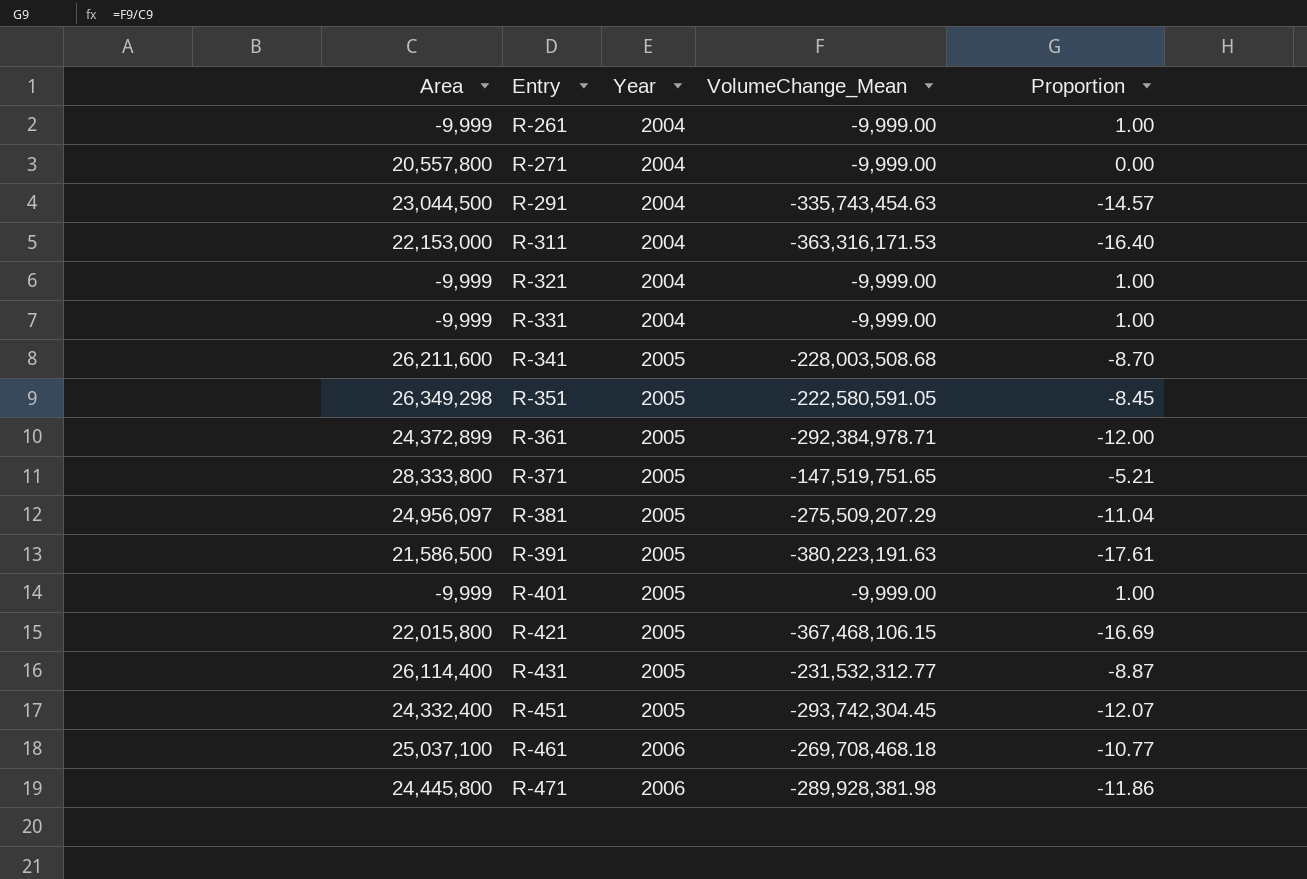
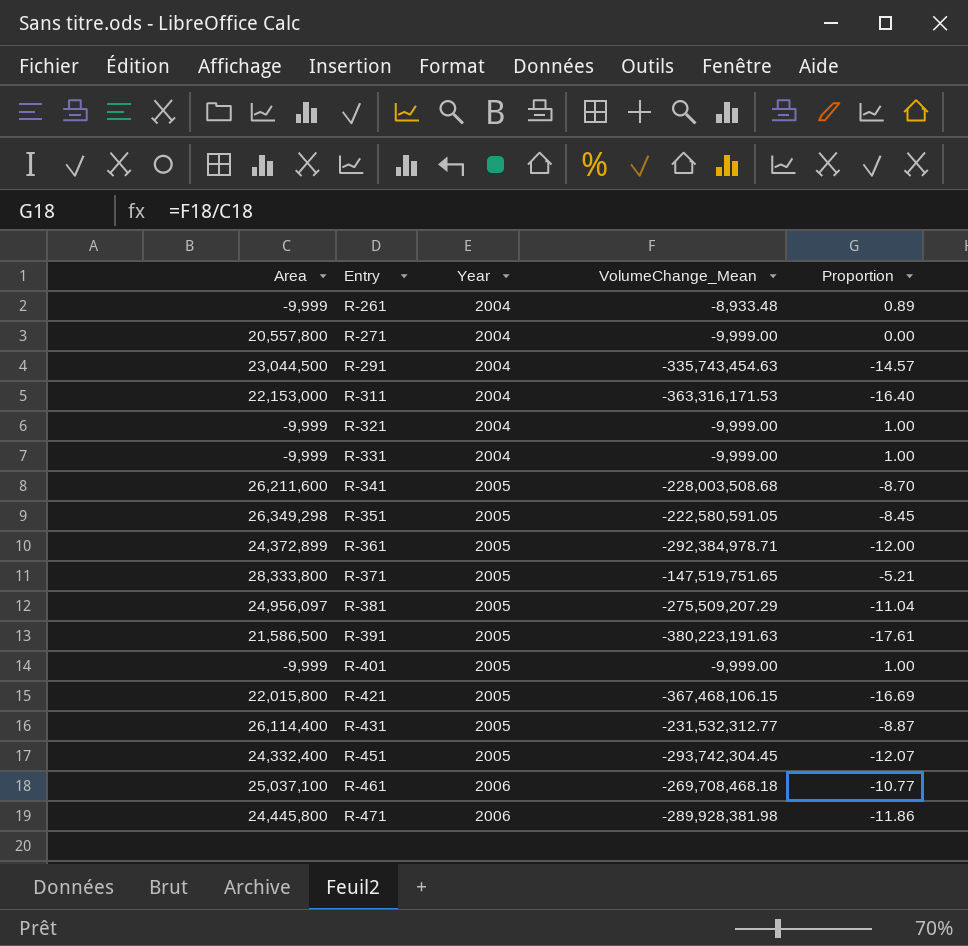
R-261 | VolumeChange_Mean: -9,999.00 -> -8,933.48
R-261 | Proportion: 1.00 -> 0.89

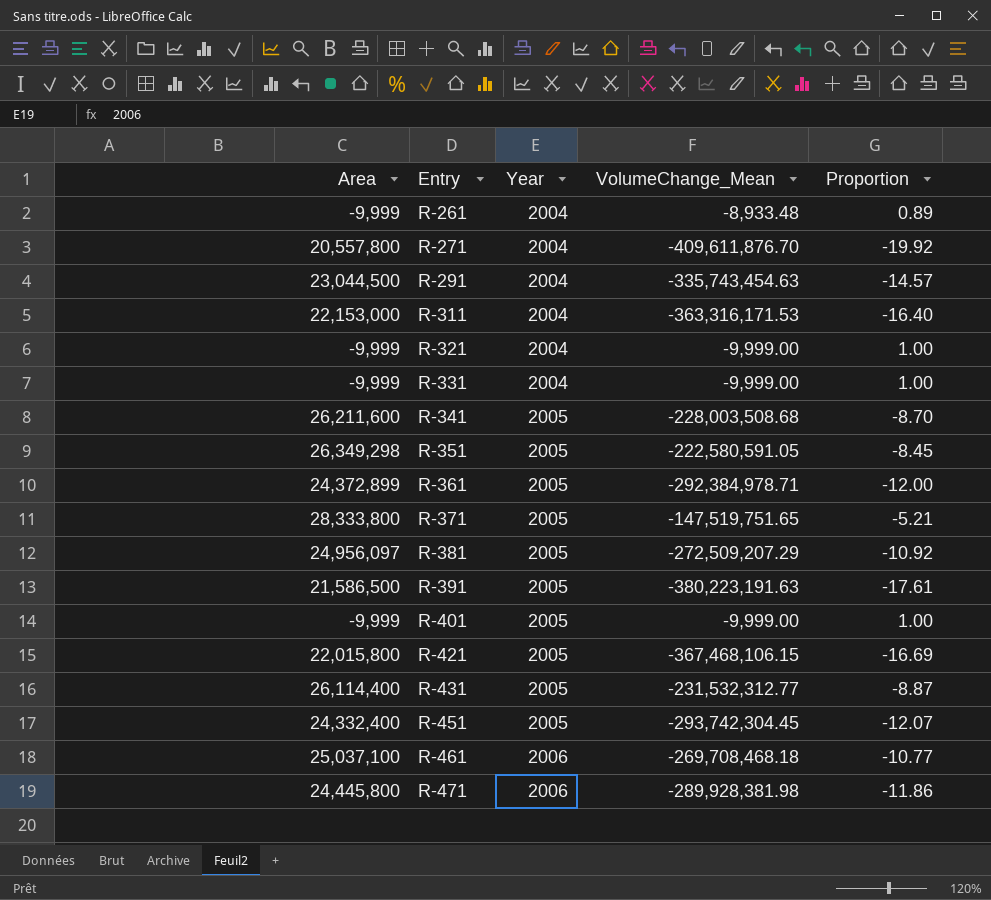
R-271 | VolumeChange_Mean: -9,999.00 -> -409,611,876.70
R-271 | Proportion: 0.00 -> -19.92
R-381 | VolumeChange_Mean: -275,509,207.29 -> -272,509,207.29
R-381 | Proportion: -11.04 -> -10.92

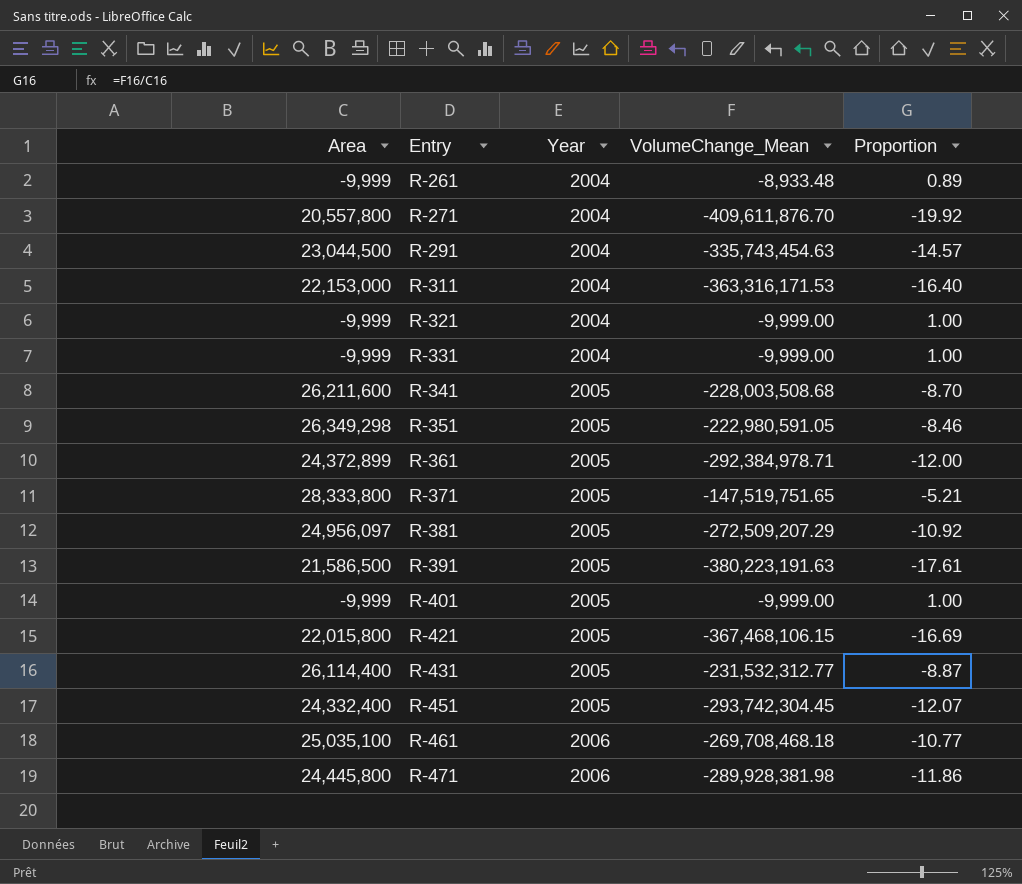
R-351 | VolumeChange_Mean: -222,580,591.05 -> -222,980,591.05
R-351 | Proportion: -8.45 -> -8.46
R-461 | Area: 25,037,100 -> 25,035,100

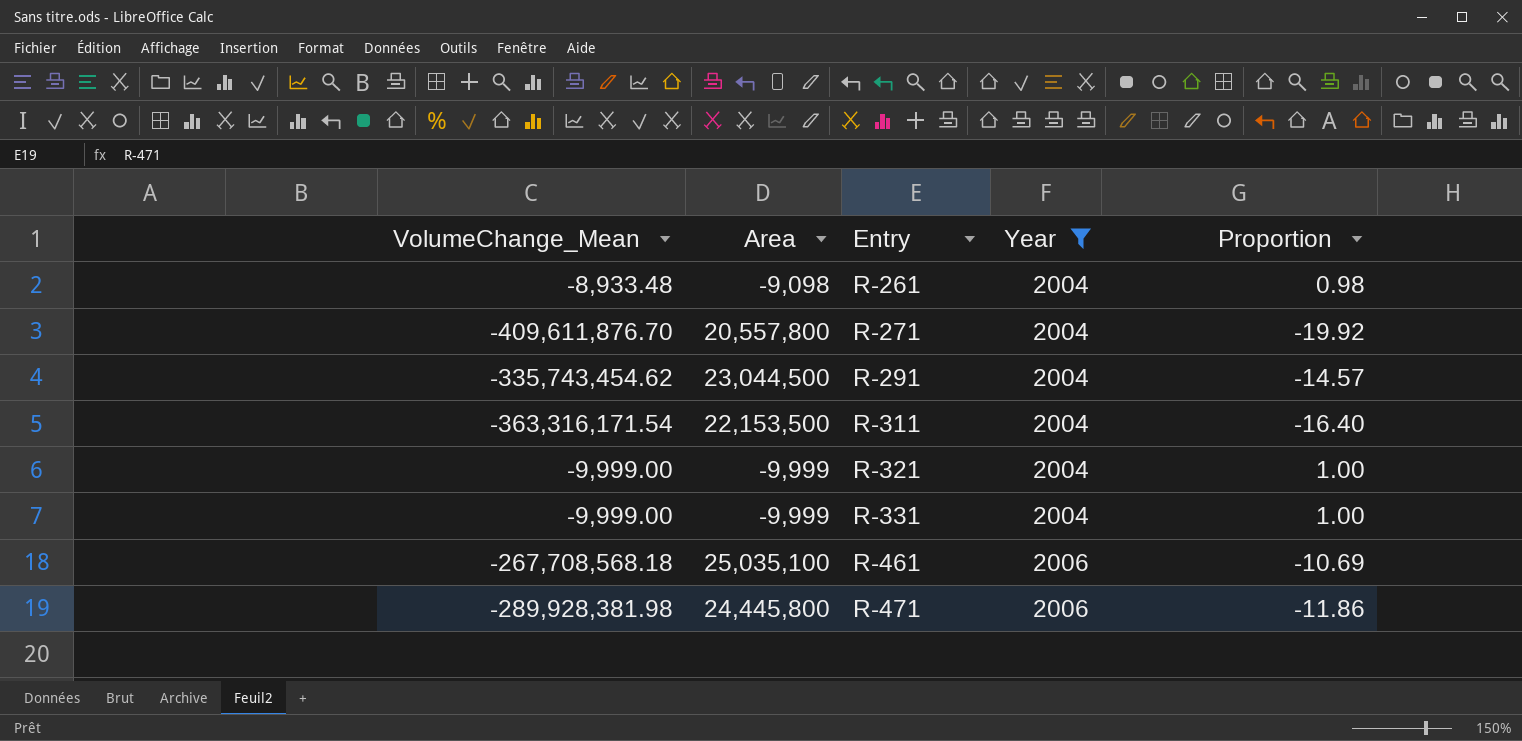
filter: none -> Year != 2005
column VolumeChange_Mean | position: 4 -> 1
R-261 | Area: -9,999 -> -9,098
R-261 | Proportion: 0.89 -> 0.98
R-291 | VolumeChange_Mean: -335,743,454.63 -> -335,743,454.62
R-311 | VolumeChange_Mean: -363,316,171.53 -> -363,316,171.54
R-311 | Area: 22,153,000 -> 22,153,500
R-461 | VolumeChange_Mean: -269,708,468.18 -> -267,708,568.18
R-461 | Proportion: -10.77 -> -10.69

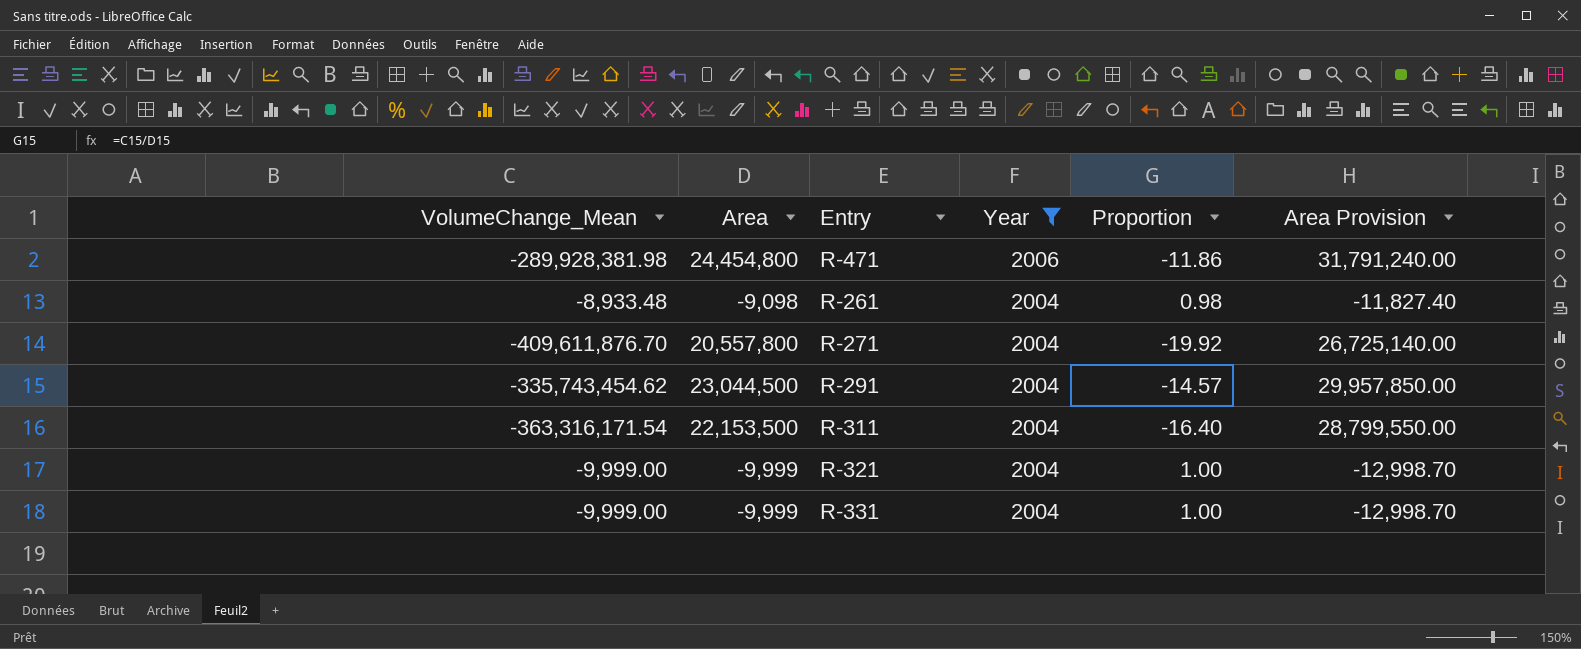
row order: Entry ascending -> Year descending
column Area Provision | formula: none -> [Area] * 1.3
row R-461: -267,708,568.18 | 25,035,100 | 2006 | -10.69 -> none
R-471 | Area: 24,445,800 -> 24,454,800

